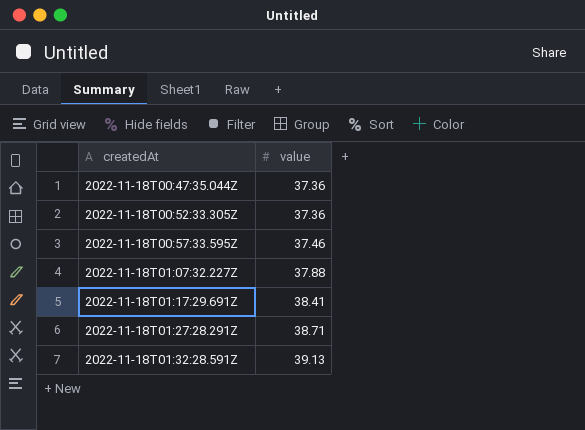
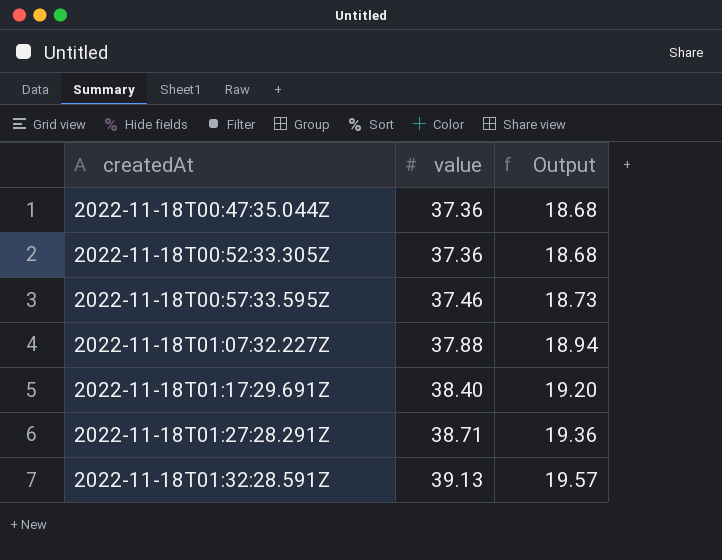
column Output | formula: none -> [value] * 0.5
2022-11-18T01:17:29.691Z | value: 38.41 -> 38.40

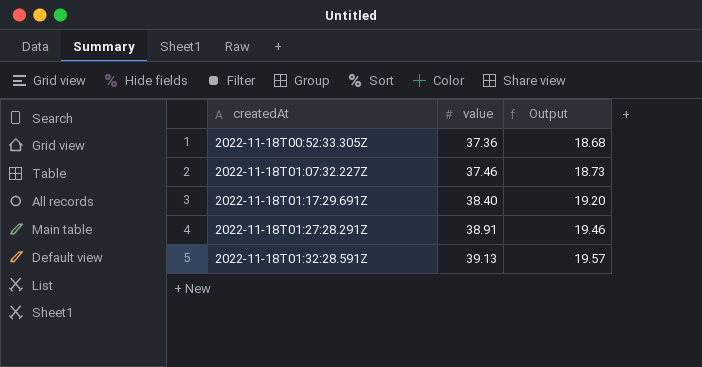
row 2022-11-18T00:47:35.044Z: 37.36 | 18.68 -> none
row 2022-11-18T00:57:33.595Z: 37.46 | 18.73 -> none
2022-11-18T01:07:32.227Z | value: 37.88 -> 37.46
2022-11-18T01:07:32.227Z | Output: 18.94 -> 18.73
2022-11-18T01:27:28.291Z | value: 38.71 -> 38.91
2022-11-18T01:27:28.291Z | Output: 19.36 -> 19.46

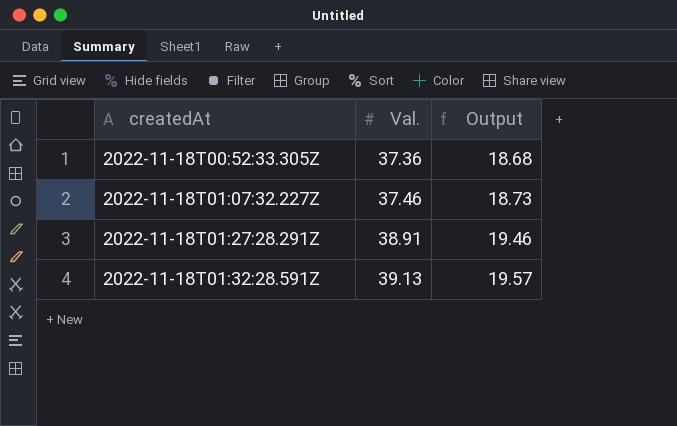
column name: value -> Val.
row 2022-11-18T01:17:29.691Z: 38.40 | 19.20 -> none

